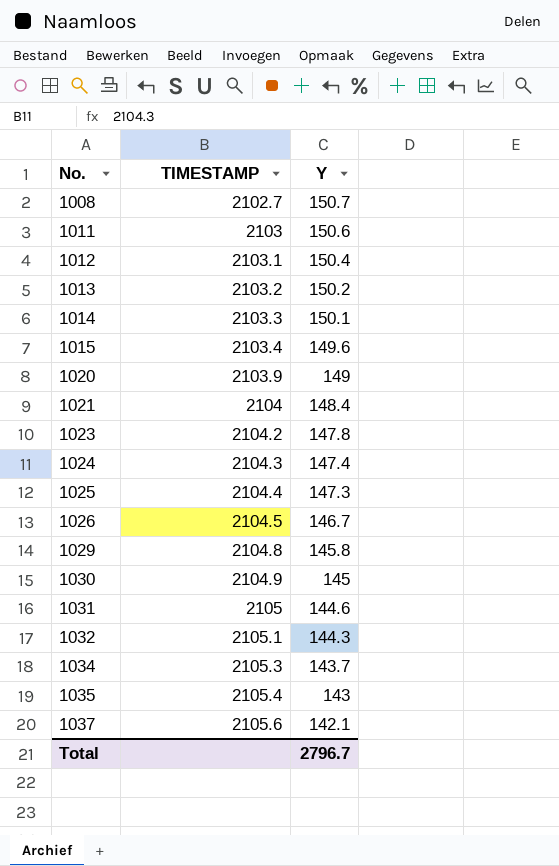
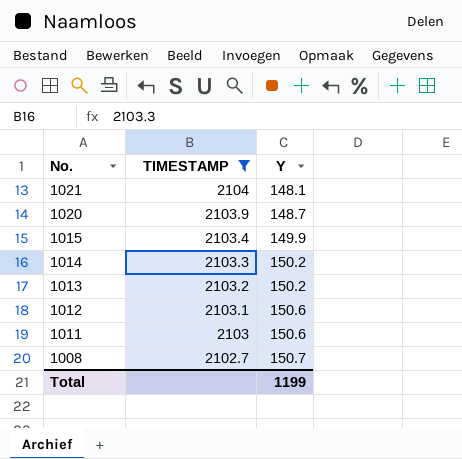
filter: none -> TIMESTAMP <= 2104
row order: No. ascending -> No. descending
1021 | Y: 148.4 -> 148.1
1020 | Y: 149 -> 148.7
1015 | Y: 149.6 -> 149.9
1014 | Y: 150.1 -> 150.2
1012 | Y: 150.4 -> 150.6
Total | Y: 2796.7 -> 1199

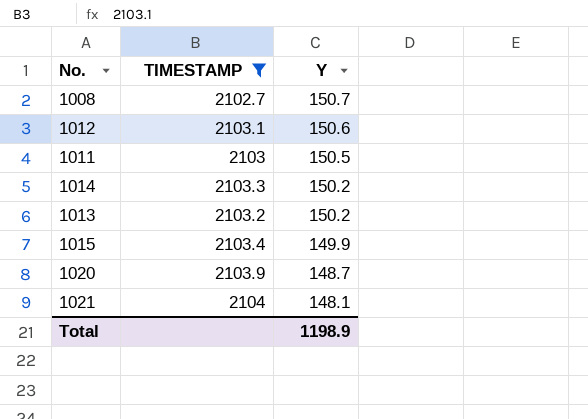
row order: No. descending -> Y descending
1011 | Y: 150.6 -> 150.5
Total | Y: 1199 -> 1198.9

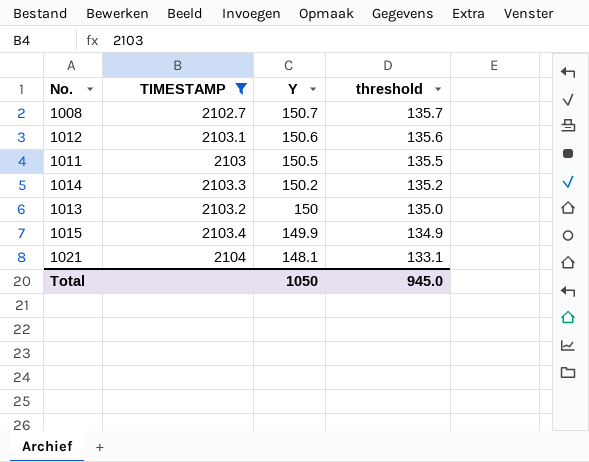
column threshold | formula: none -> [Y] - 15
row 1020: 2103.9 | 148.7 -> none
1013 | Y: 150.2 -> 150
Total | Y: 1198.9 -> 1050

